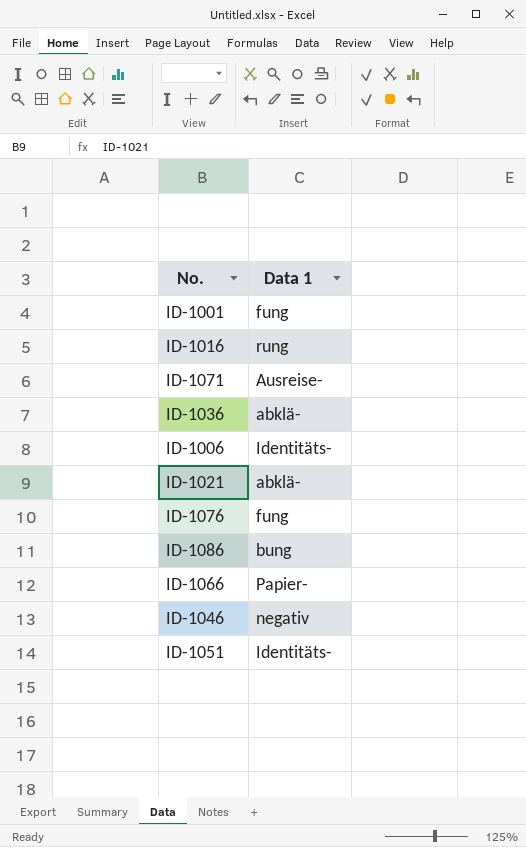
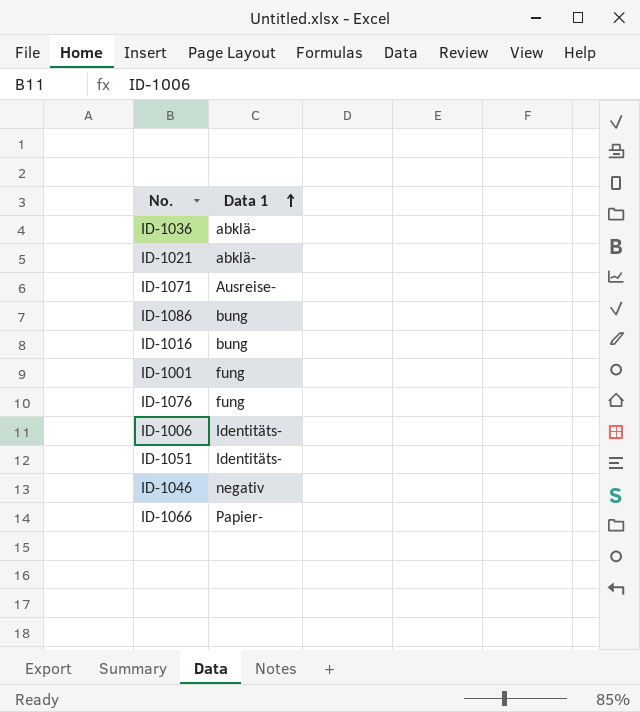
row order: none -> Data 1 ascending
ID-1016 | Data 1: rung -> bung

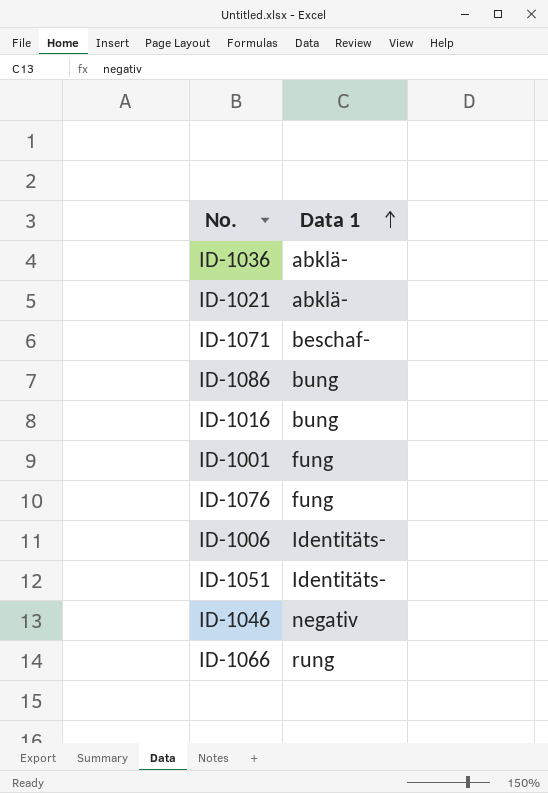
ID-1071 | Data 1: Ausreise- -> beschaf-
ID-1066 | Data 1: Papier- -> rung

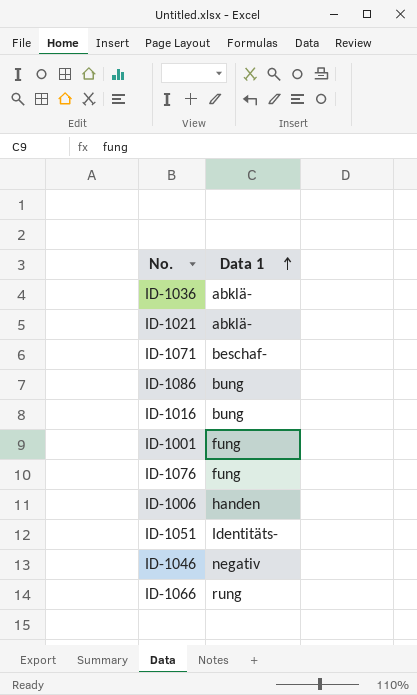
ID-1006 | Data 1: Identitäts- -> handen

